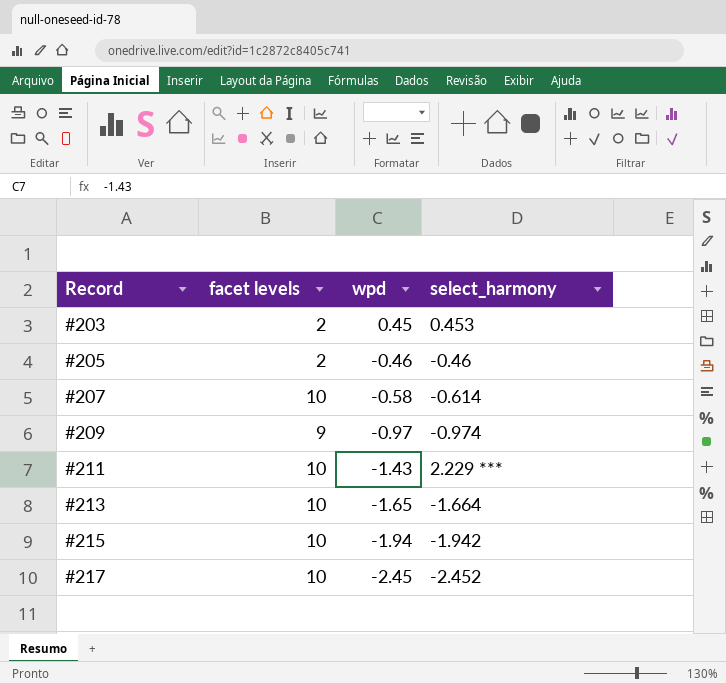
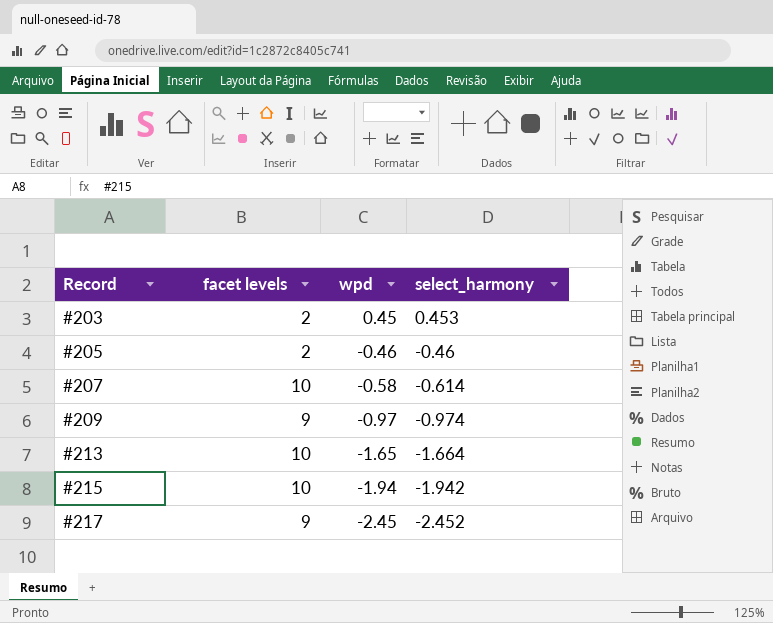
row #211: 10 | -1.43 | 2.229 *** -> none
#217 | facet levels: 10 -> 9

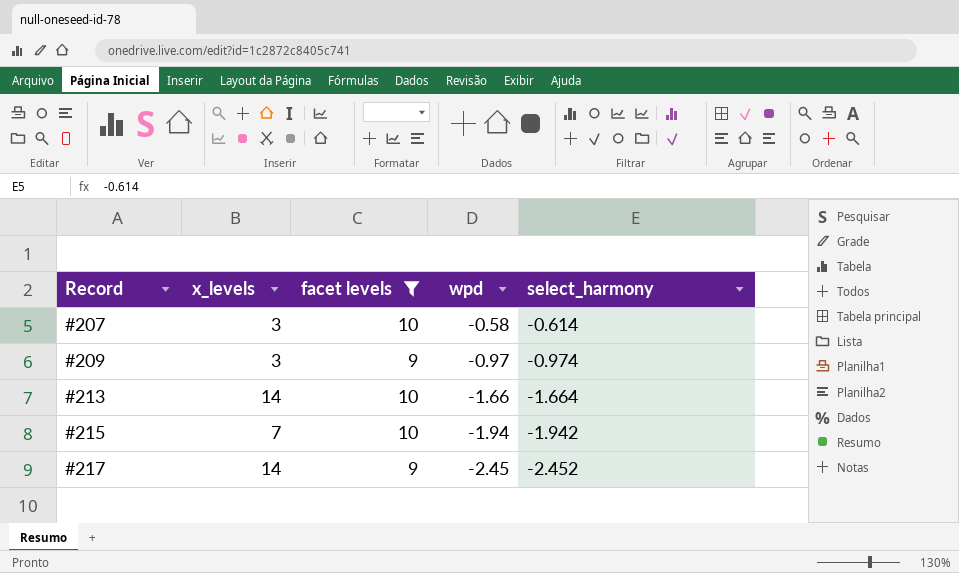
filter: none -> facet levels != 2
column x_levels | position: none -> 2
#213 | wpd: -1.65 -> -1.66

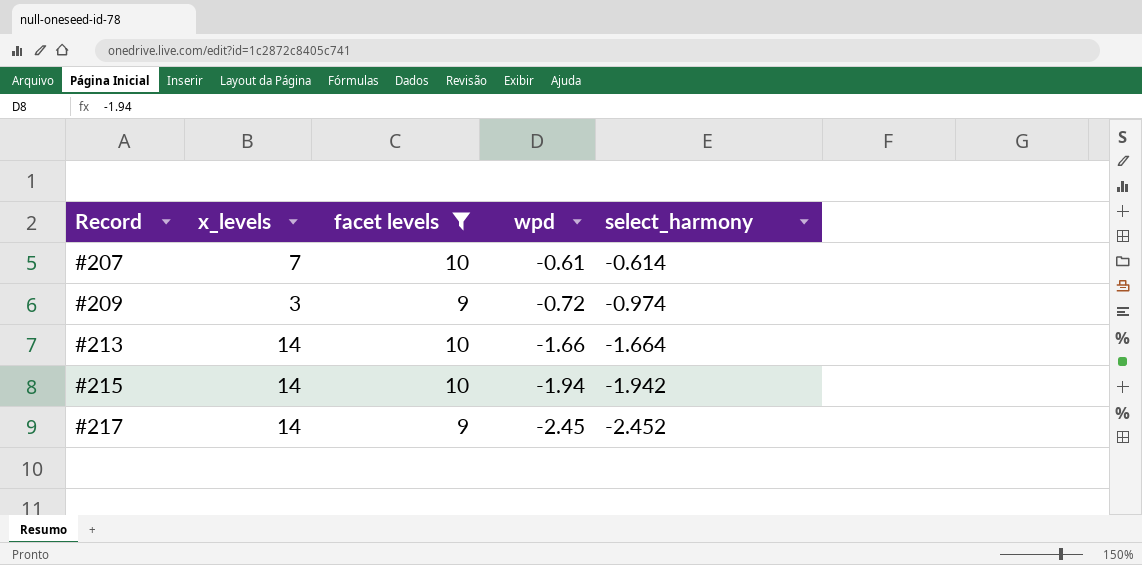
#207 | x_levels: 3 -> 7
#207 | wpd: -0.58 -> -0.61
#209 | wpd: -0.97 -> -0.72
#215 | x_levels: 7 -> 14

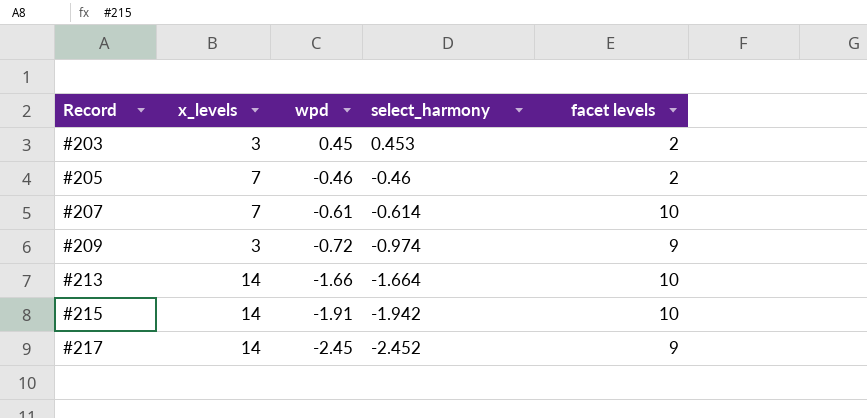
filter: facet levels != 2 -> none
column facet levels | position: 3 -> 5
#215 | wpd: -1.94 -> -1.91

